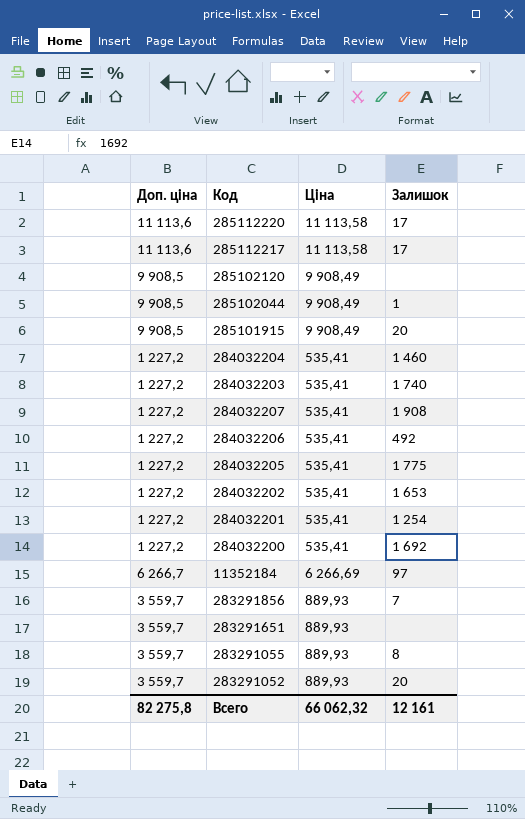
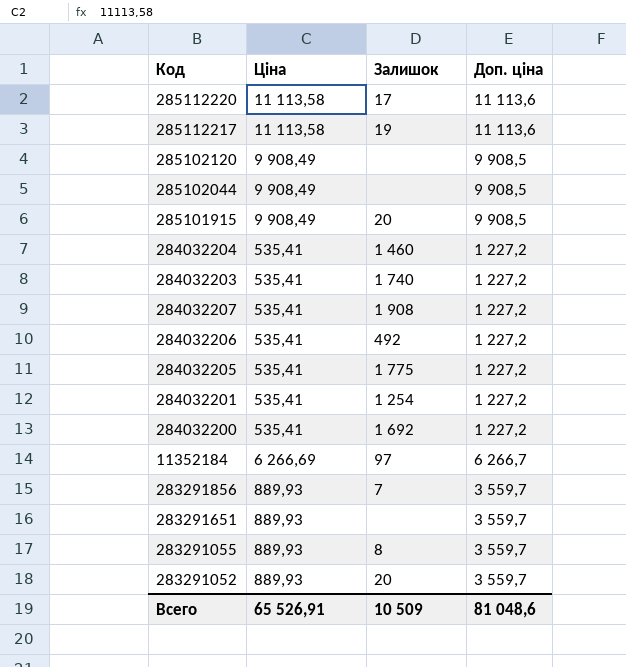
column Доп. ціна | position: 1 -> 4
row 284032202: 1 227,2 | 535,41 | 1 653 -> none
285112217 | Залишок: 17 -> 19
285102044 | Залишок: 1 -> none
Всего | Ціна: 66 062,32 -> 65 526,91
Всего | Залишок: 12 161 -> 10 509
Всего | Доп. ціна: 82 275,8 -> 81 048,6

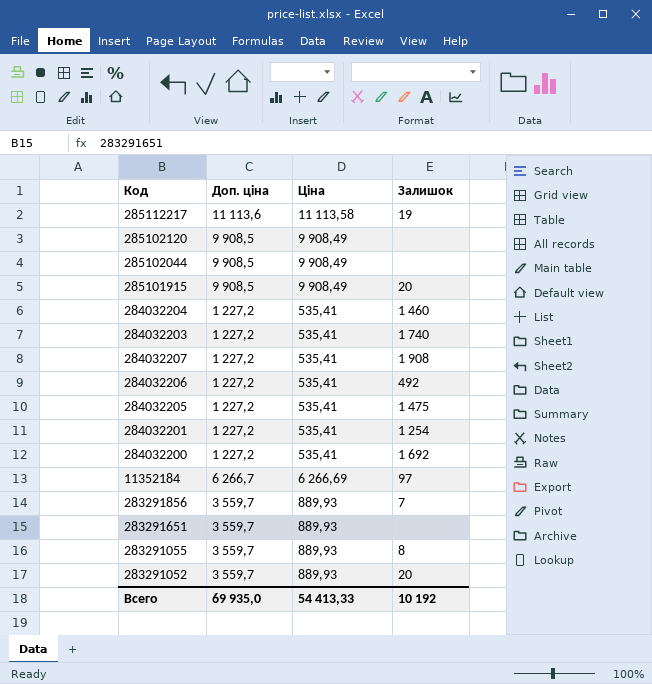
column Доп. ціна | position: 4 -> 2
row 285112220: 11 113,58 | 17 | 11 113,6 -> none
284032205 | Залишок: 1 775 -> 1 475
Всего | Доп. ціна: 81 048,6 -> 69 935,0
Всего | Ціна: 65 526,91 -> 54 413,33
Всего | Залишок: 10 509 -> 10 192

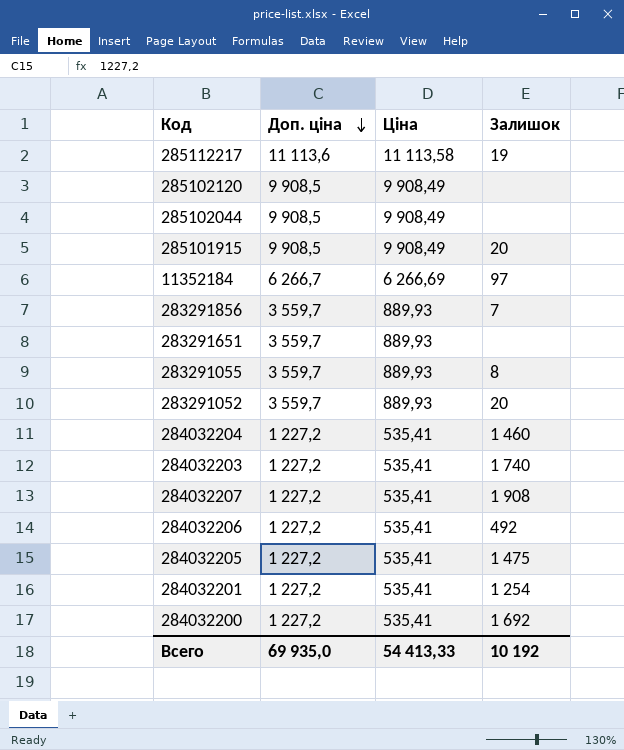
row order: none -> Доп. ціна descending

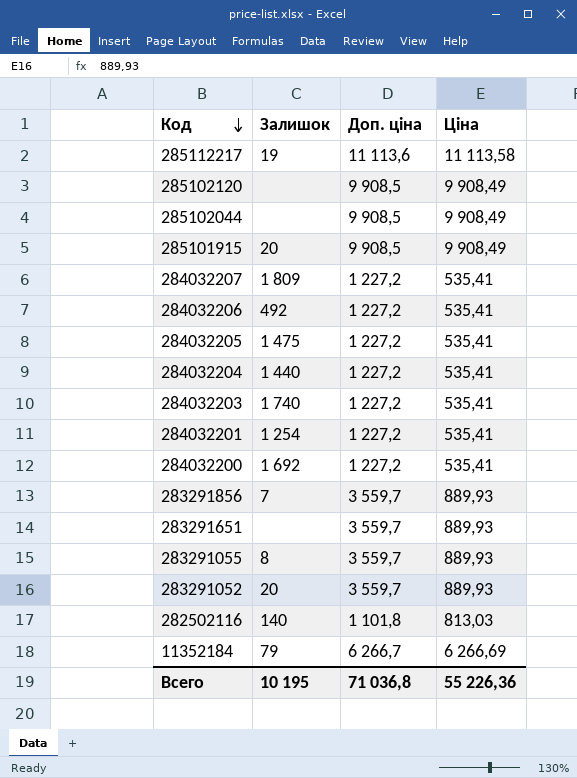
row order: Доп. ціна descending -> Код descending
column Залишок | position: 4 -> 2
284032207 | Залишок: 1 908 -> 1 809
284032204 | Залишок: 1 460 -> 1 440
row 282502116: none -> 140 | 1 101,8 | 813,03
11352184 | Залишок: 97 -> 79
Всего | Залишок: 10 192 -> 10 195
Всего | Доп. ціна: 69 935,0 -> 71 036,8
Всего | Ціна: 54 413,33 -> 55 226,36

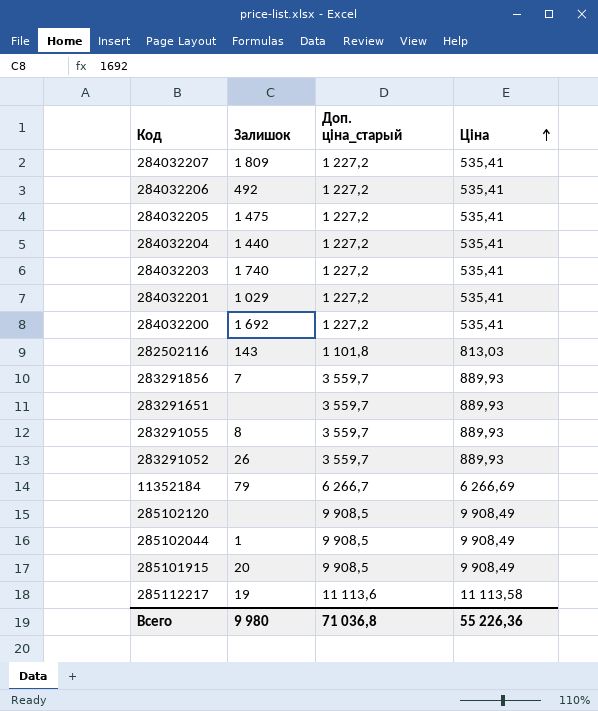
row order: Код descending -> Ціна ascending
column name: Доп. ціна -> Доп. ціна_старый
284032201 | Залишок: 1 254 -> 1 029
282502116 | Залишок: 140 -> 143
283291052 | Залишок: 20 -> 26
285102044 | Залишок: none -> 1
Всего | Залишок: 10 195 -> 9 980

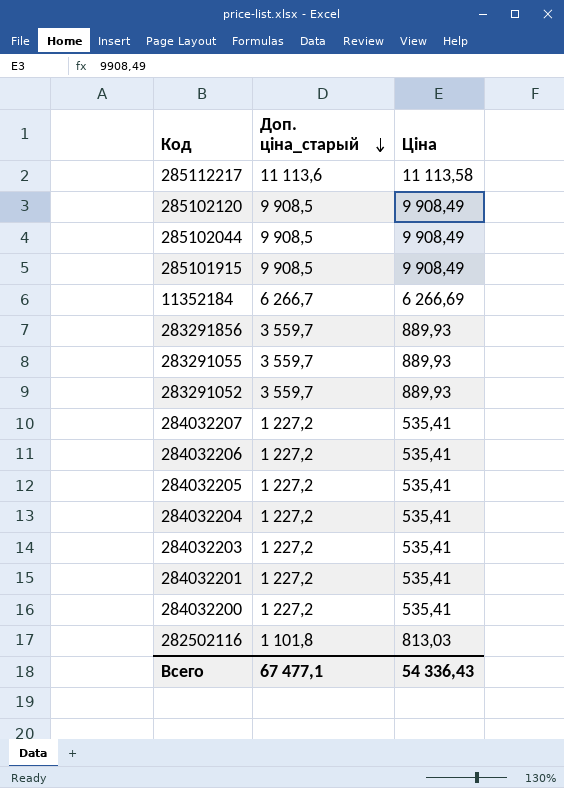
row order: Ціна ascending -> Доп. ціна_старый descending
column Залишок | position: 2 -> none
row 283291651: none | 3 559,7 | 889,93 -> none
Всего | Доп. ціна_старый: 71 036,8 -> 67 477,1
Всего | Ціна: 55 226,36 -> 54 336,43

